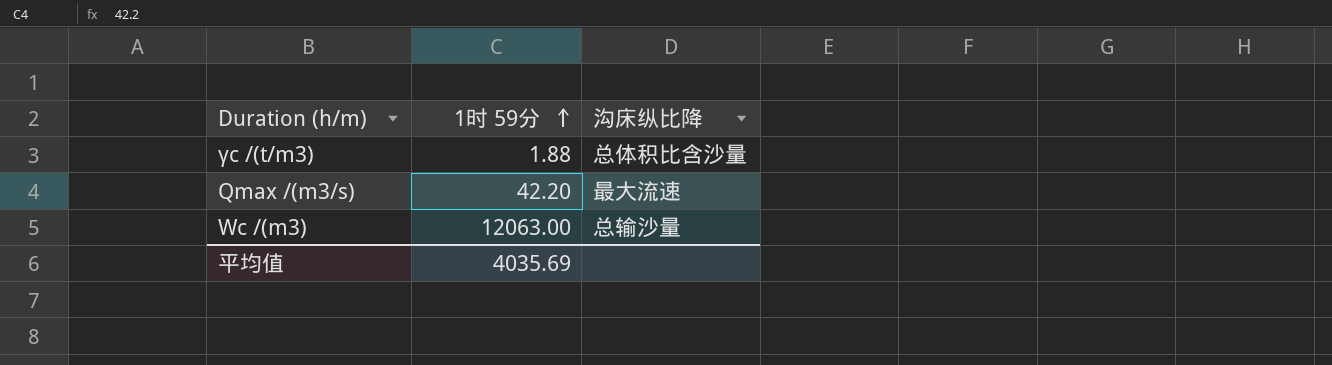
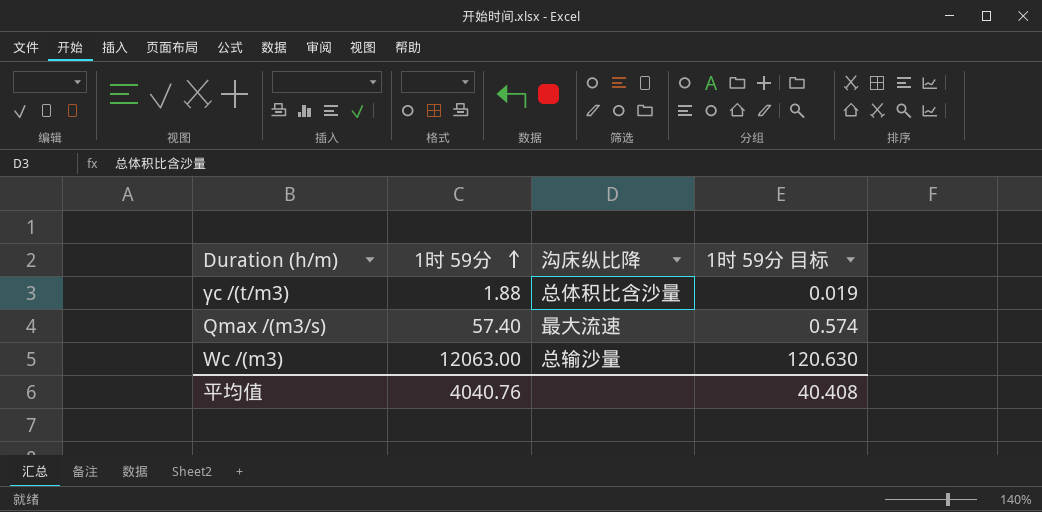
column 1时 59分 目标 | formula: none -> [1时 59分] * 0.01
Qmax /(m3/s) | 1时 59分: 42.20 -> 57.40
平均值 | 1时 59分: 4035.69 -> 4040.76

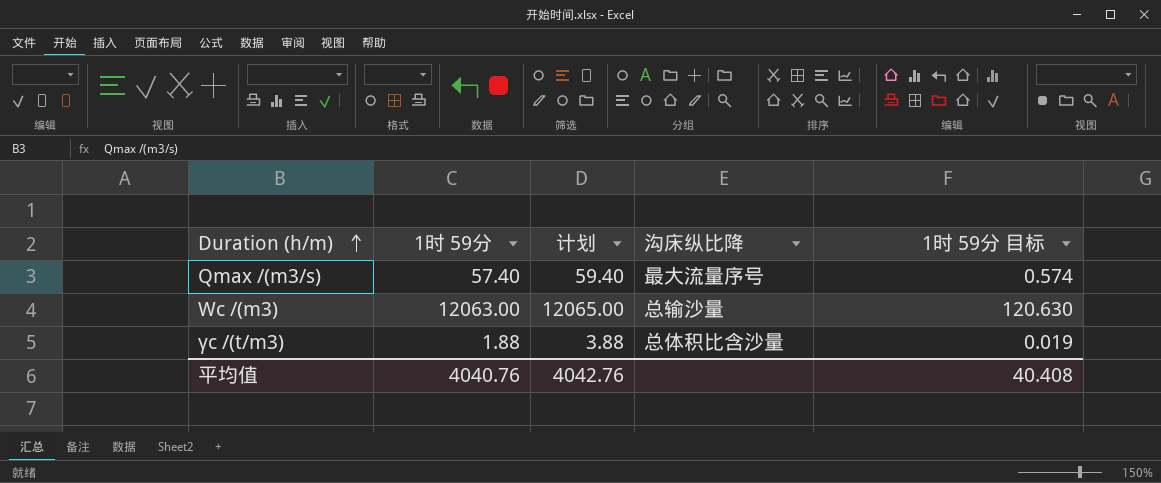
row order: 1时 59分 ascending -> Duration (h/m) ascending
column 计划 | formula: none -> [1时 59分] + 2
Qmax /(m3/s) | 沟床纵比降: 最大流速 -> 最大流量序号

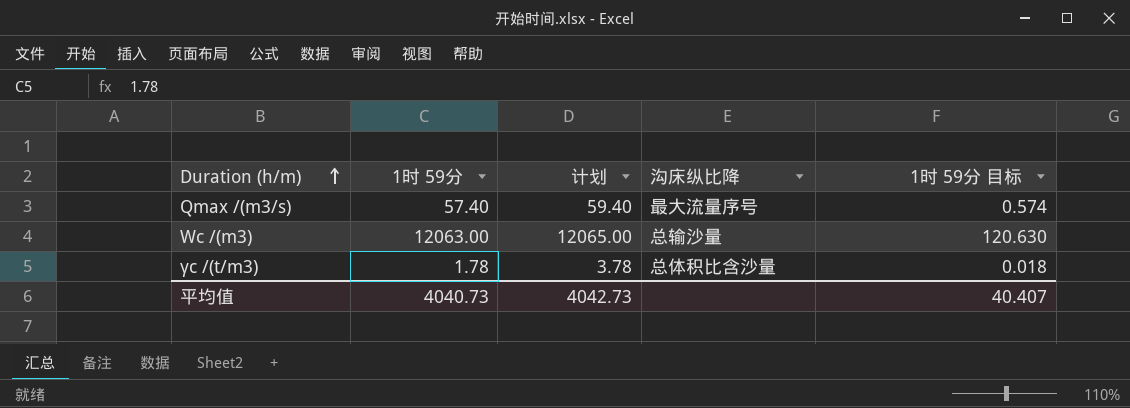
γc /(t/m3) | 1时 59分: 1.88 -> 1.78
γc /(t/m3) | 计划: 3.88 -> 3.78
γc /(t/m3) | 1时 59分 目标: 0.019 -> 0.018
平均值 | 1时 59分: 4040.76 -> 4040.73
平均值 | 计划: 4042.76 -> 4042.73
平均值 | 1时 59分 目标: 40.408 -> 40.407

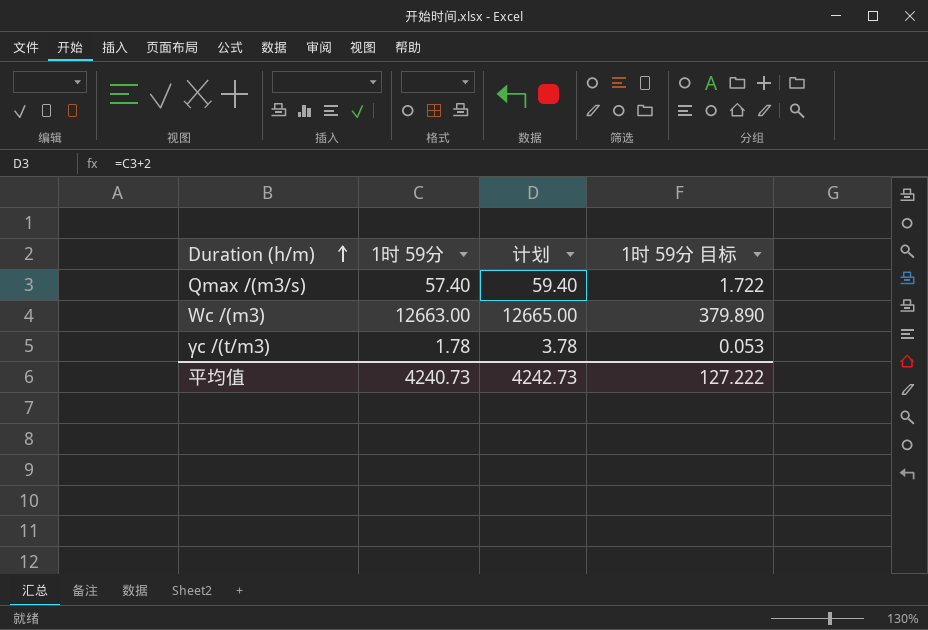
column 沟床纵比降 | position: 4 -> none
column 1时 59分 目标 | formula: [1时 59分] * 0.01 -> [1时 59分] * 0.03
Wc /(m3) | 1时 59分: 12063.00 -> 12663.00
Wc /(m3) | 计划: 12065.00 -> 12665.00
平均值 | 1时 59分: 4040.73 -> 4240.73
平均值 | 计划: 4042.73 -> 4242.73
平均值 | 1时 59分 目标: 40.407 -> 127.222

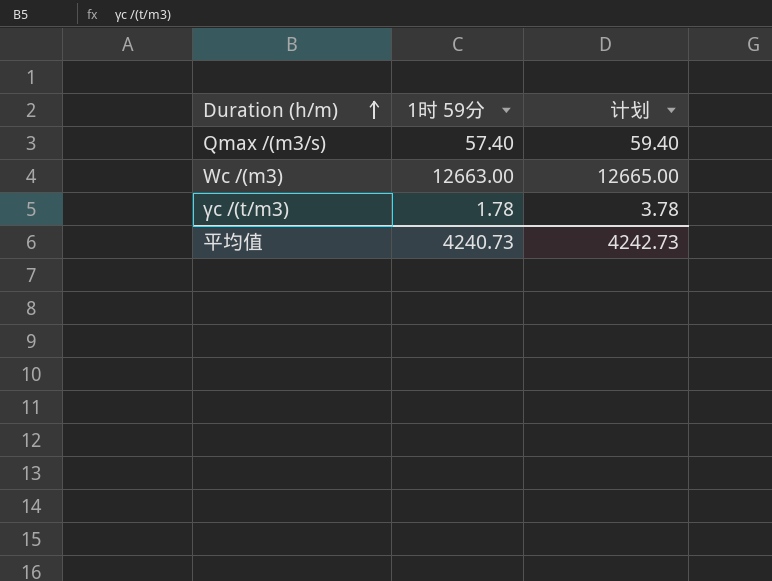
column 1时 59分 目标 | formula: [1时 59分] * 0.03 -> none

